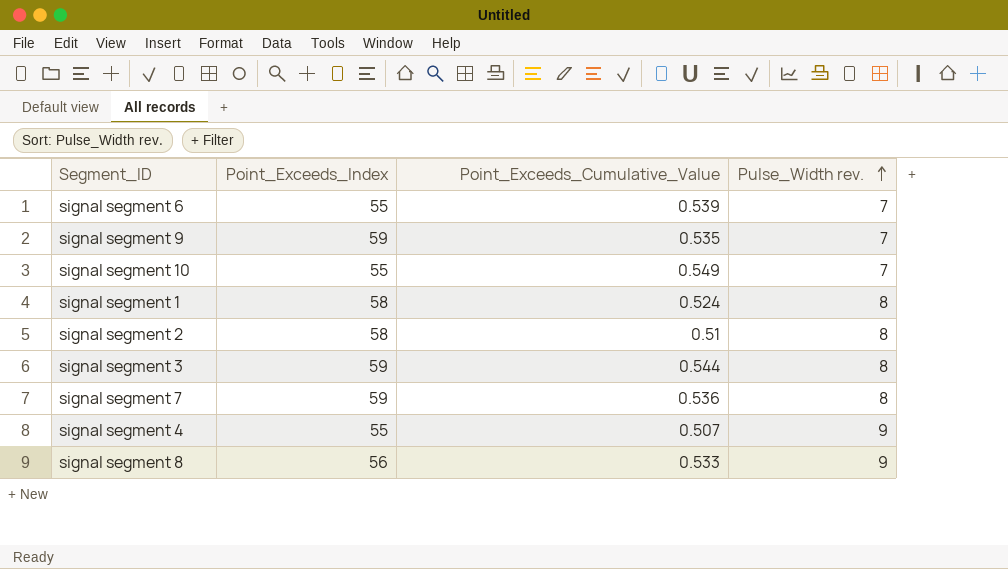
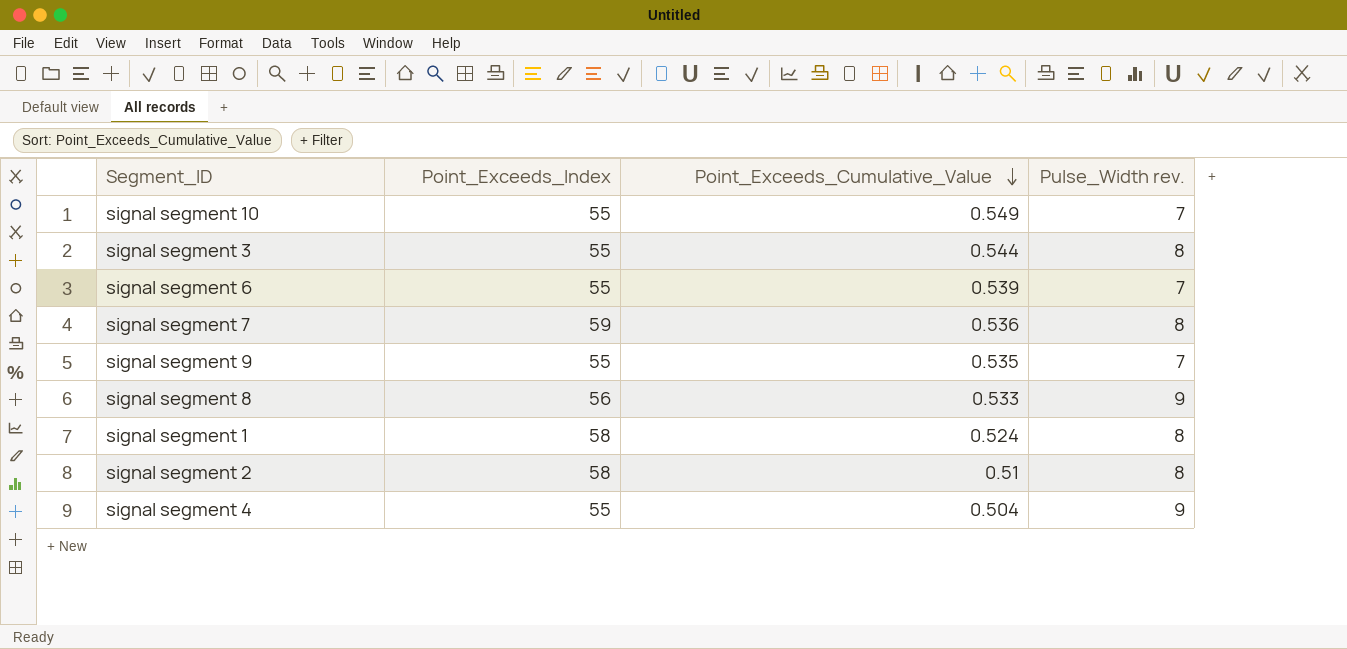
row order: Pulse_Width rev. ascending -> Point_Exceeds_Cumulative_Value descending
signal segment 3 | Point_Exceeds_Index: 59 -> 55
signal segment 9 | Point_Exceeds_Index: 59 -> 55
signal segment 4 | Point_Exceeds_Cumulative_Value: 0.507 -> 0.504

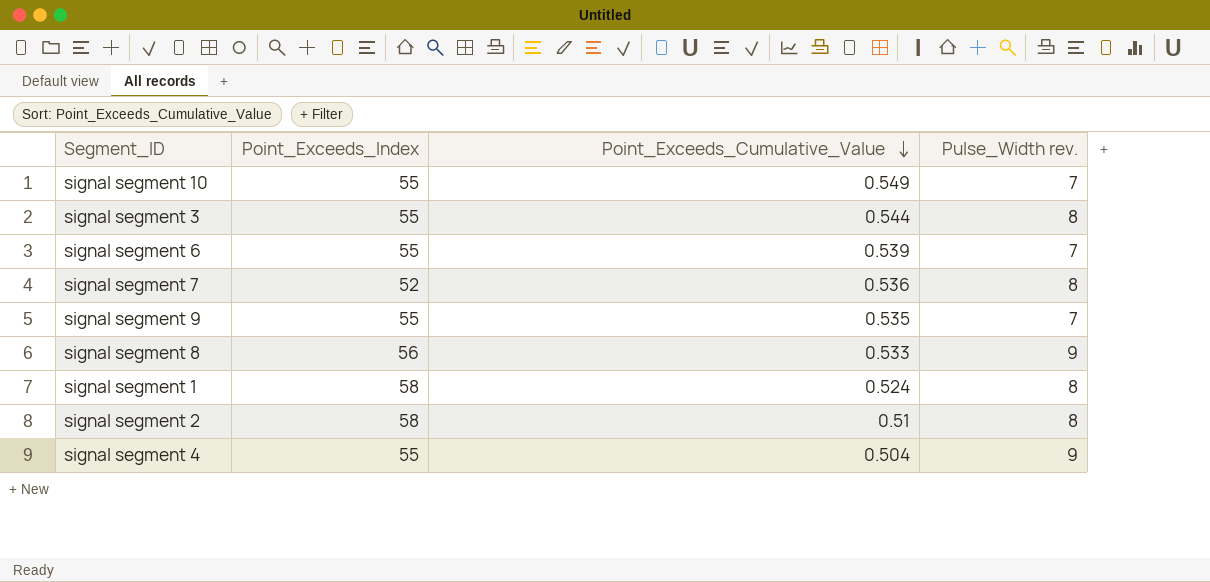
signal segment 7 | Point_Exceeds_Index: 59 -> 52

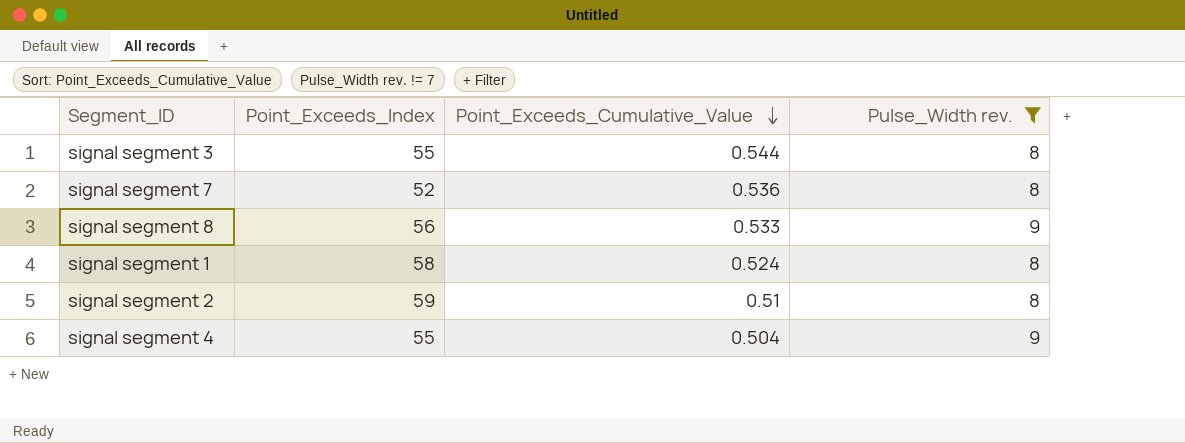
filter: none -> Pulse_Width rev. != 7
signal segment 2 | Point_Exceeds_Index: 58 -> 59

